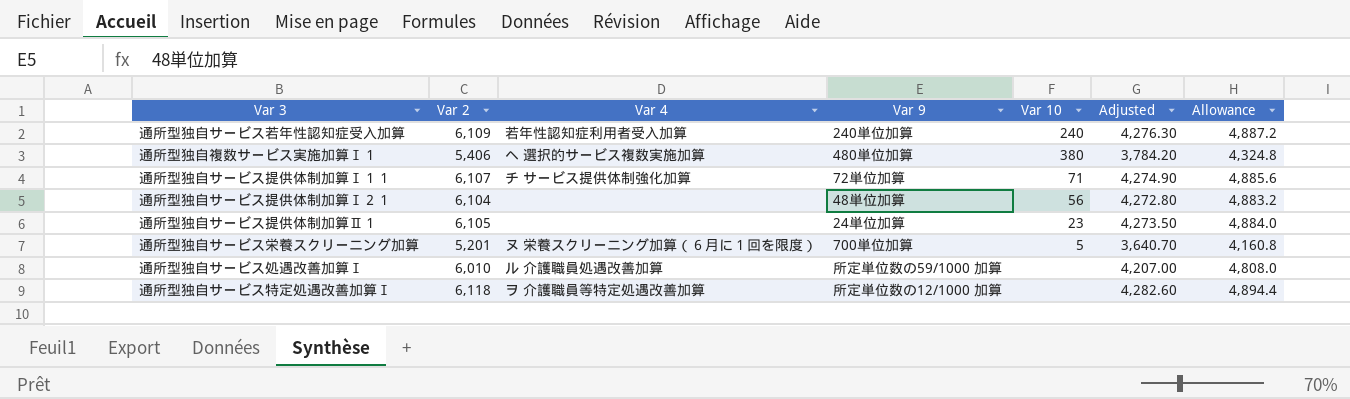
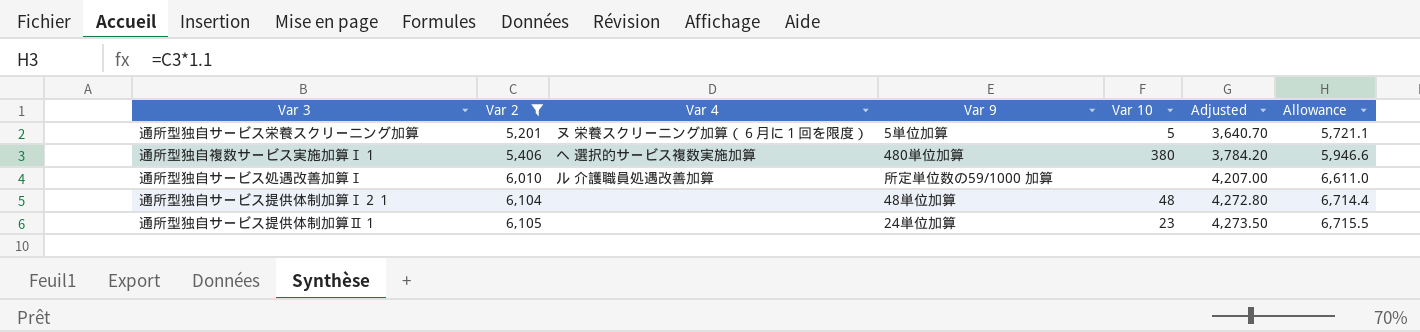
filter: none -> Var 2 <= 6,105
row order: none -> Var 2 ascending
column Allowance | formula: [Var 2] * 0.8 -> [Var 2] * 1.1
通所型独自サービス栄養スクリーニング加算 | Var 9: 700単位加算 -> 5単位加算
通所型独自サービス提供体制加算Ⅰ２１ | Var 10: 56 -> 48

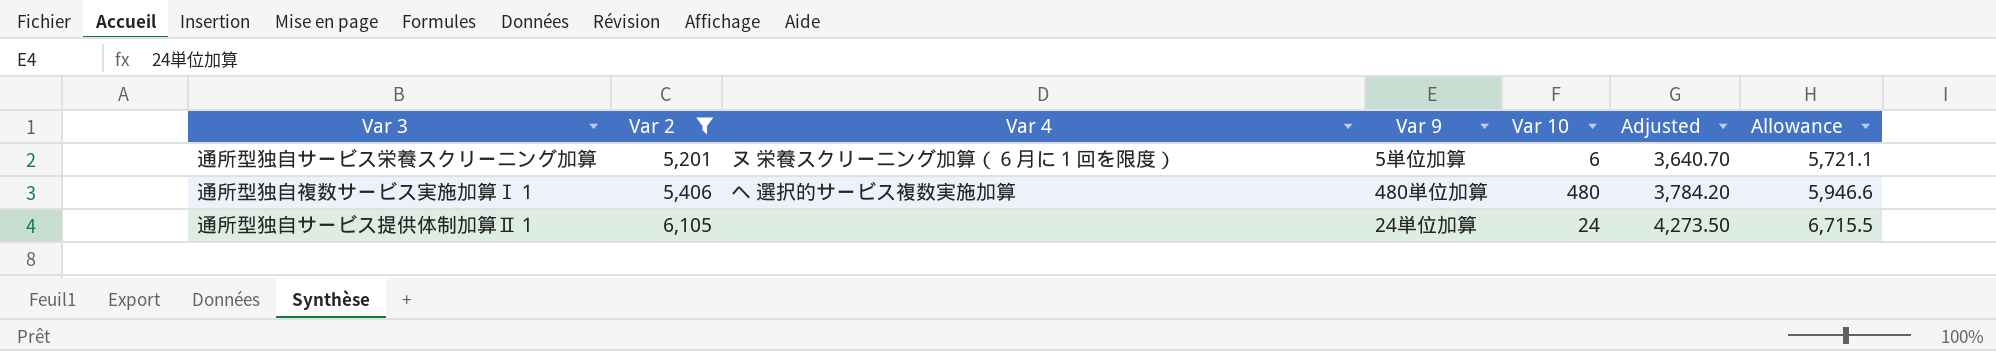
row 通所型独自サービス処遇改善加算Ⅰ: 6,010 | ル 介護職員処遇改善加算 | 所定単位数の59/1000 加算 | none | 4,207.00 | 6,611.0 -> none
row 通所型独自サービス提供体制加算Ⅰ２１: 6,104 | none | 48単位加算 | 48 | 4,272.80 | 6,714.4 -> none
通所型独自サービス栄養スクリーニング加算 | Var 10: 5 -> 6
通所型独自複数サービス実施加算Ⅰ１ | Var 10: 380 -> 480
通所型独自サービス提供体制加算Ⅱ１ | Var 10: 23 -> 24

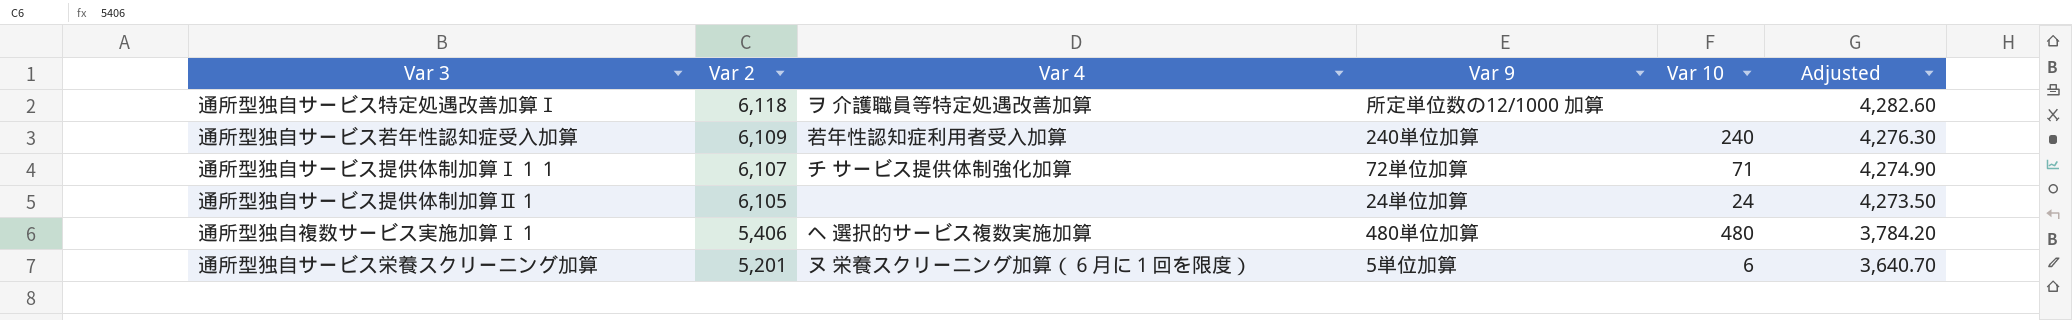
filter: Var 2 <= 6,105 -> none
row order: Var 2 ascending -> Var 2 descending
column Allowance | formula: [Var 2] * 1.1 -> none

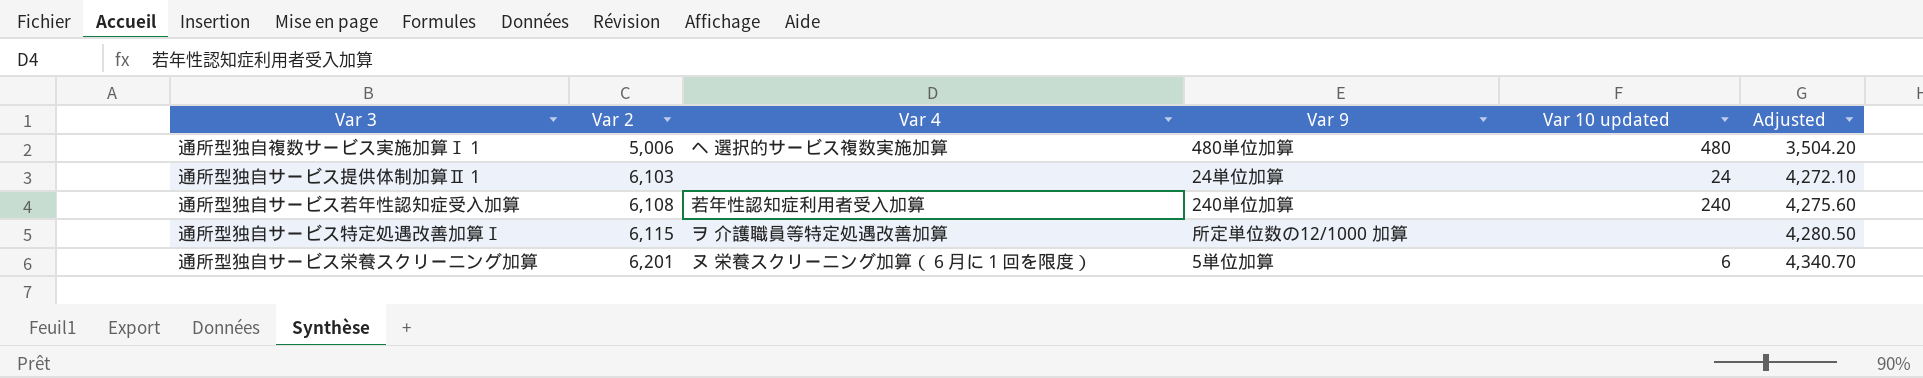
row order: Var 2 descending -> Var 2 ascending
column name: Var 10 -> Var 10 updated
row 通所型独自サービス提供体制加算Ⅰ１１: 6,107 | チ サービス提供体制強化加算 | 72単位加算 | 71 | 4,274.90 -> none
通所型独自複数サービス実施加算Ⅰ１ | Var 2: 5,406 -> 5,006
通所型独自複数サービス実施加算Ⅰ１ | Adjusted: 3,784.20 -> 3,504.20
通所型独自サービス提供体制加算Ⅱ１ | Var 2: 6,105 -> 6,103
通所型独自サービス提供体制加算Ⅱ１ | Adjusted: 4,273.50 -> 4,272.10
通所型独自サービス若年性認知症受入加算 | Var 2: 6,109 -> 6,108
通所型独自サービス若年性認知症受入加算 | Adjusted: 4,276.30 -> 4,275.60
通所型独自サービス特定処遇改善加算Ⅰ | Var 2: 6,118 -> 6,115
通所型独自サービス特定処遇改善加算Ⅰ | Adjusted: 4,282.60 -> 4,280.50
通所型独自サービス栄養スクリーニング加算 | Var 2: 5,201 -> 6,201
通所型独自サービス栄養スクリーニング加算 | Adjusted: 3,640.70 -> 4,340.70

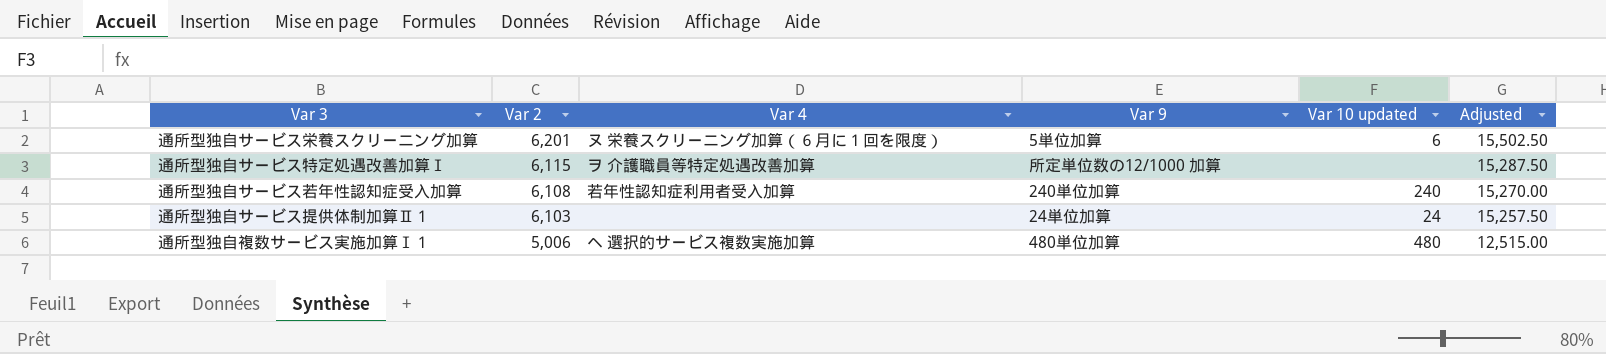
row order: Var 2 ascending -> Var 2 descending
column Adjusted | formula: [Var 2] * 0.7 -> [Var 2] * 2.5

